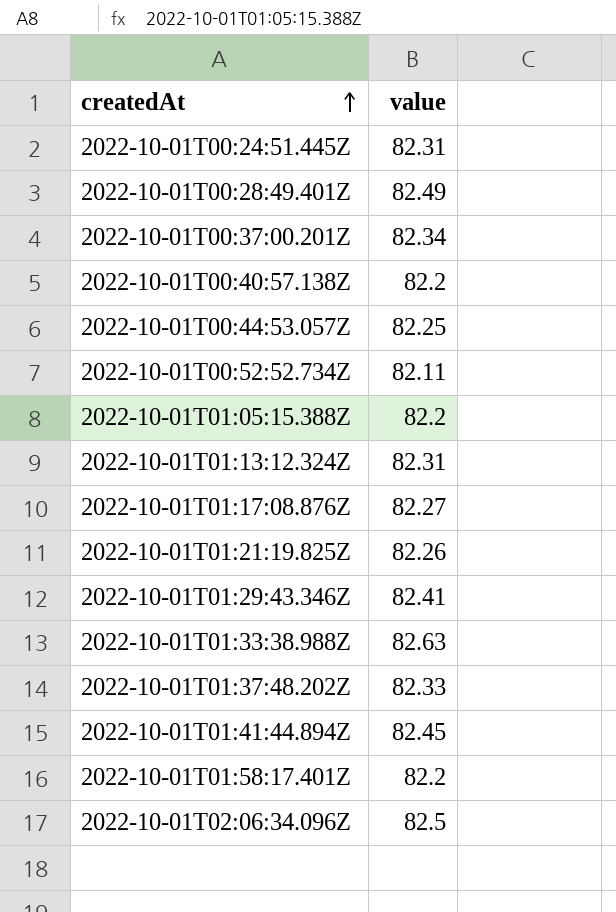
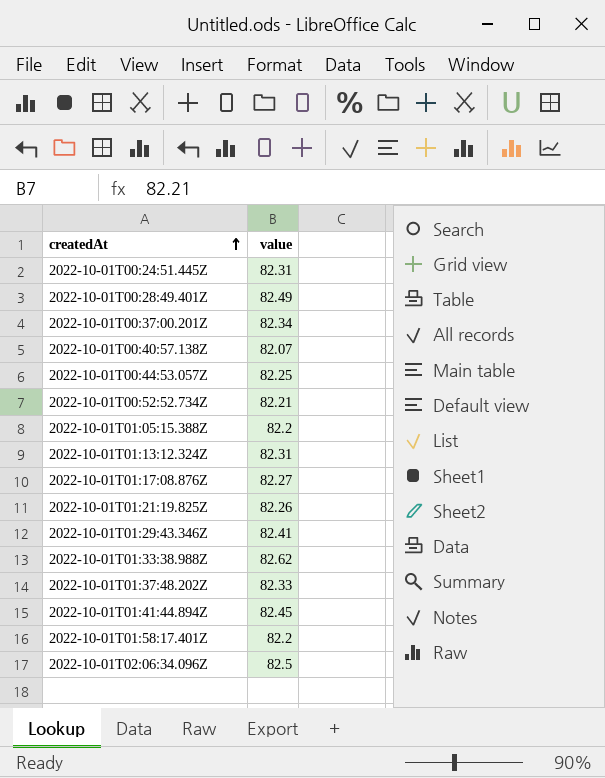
2022-10-01T00:40:57.138Z | value: 82.2 -> 82.07
2022-10-01T00:52:52.734Z | value: 82.11 -> 82.21
2022-10-01T01:33:38.988Z | value: 82.63 -> 82.62

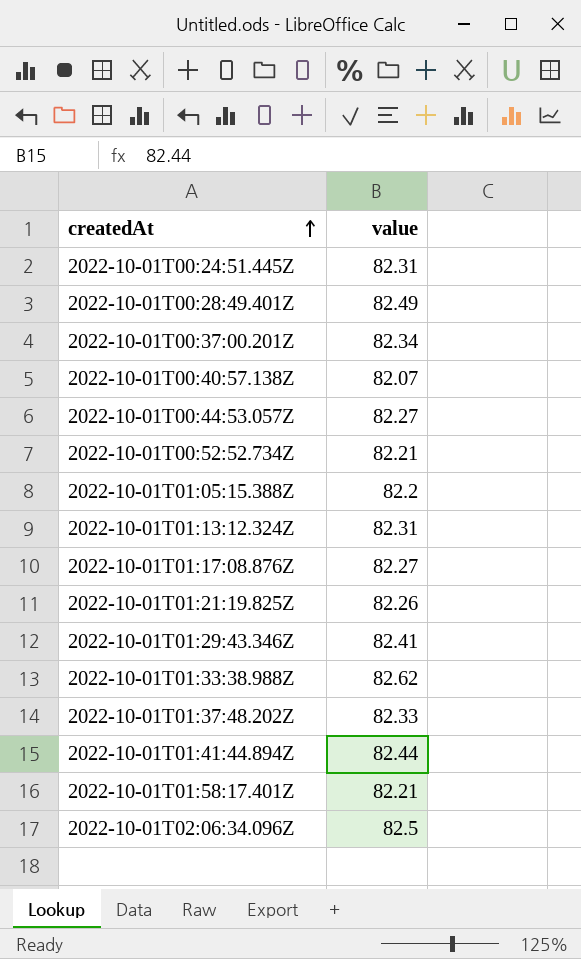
2022-10-01T00:44:53.057Z | value: 82.25 -> 82.27
2022-10-01T01:41:44.894Z | value: 82.45 -> 82.44
2022-10-01T01:58:17.401Z | value: 82.2 -> 82.21

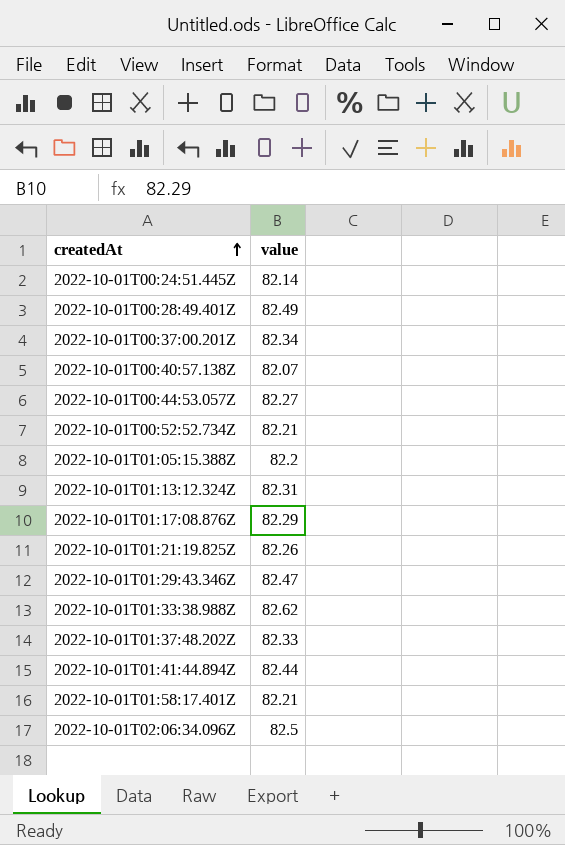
2022-10-01T00:24:51.445Z | value: 82.31 -> 82.14
2022-10-01T01:17:08.876Z | value: 82.27 -> 82.29
2022-10-01T01:29:43.346Z | value: 82.41 -> 82.47

